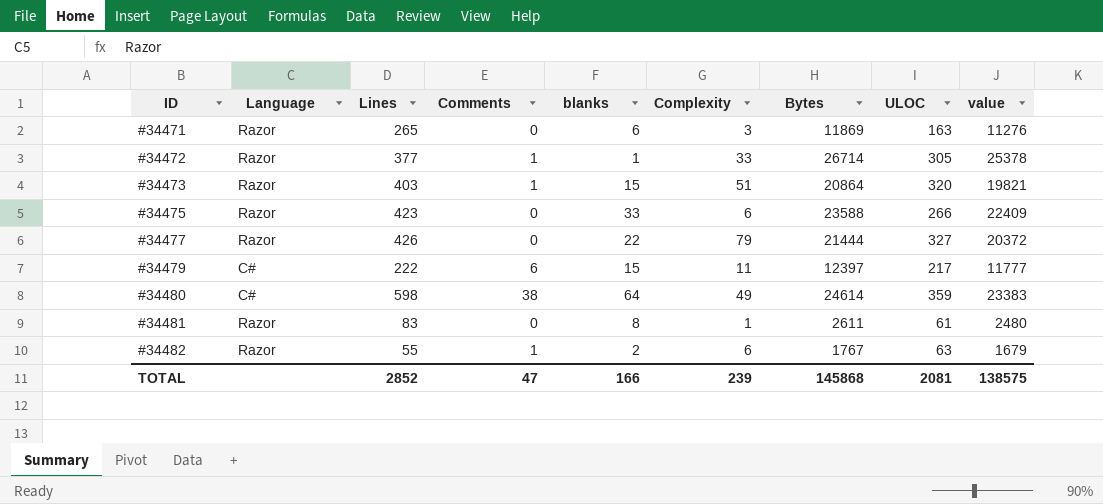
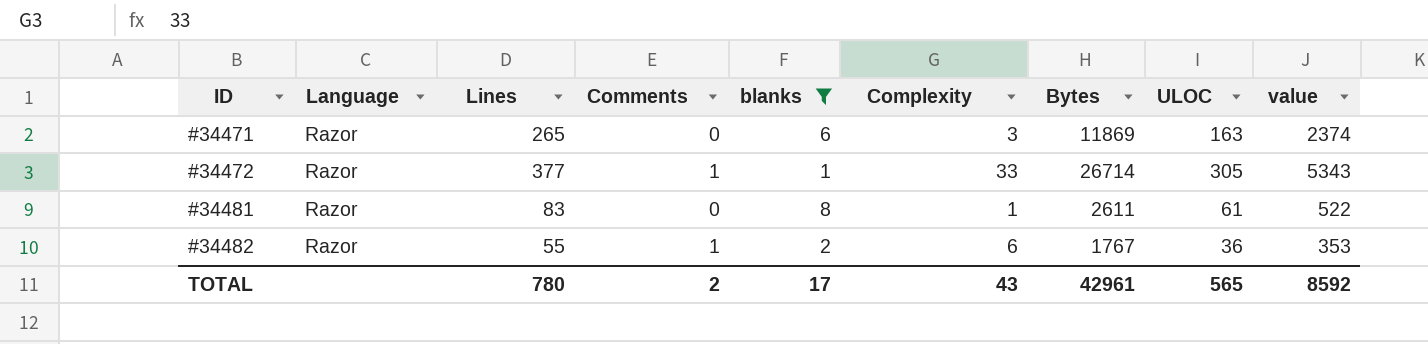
filter: none -> blanks <= 8
column value | formula: [Bytes] * 0.95 -> [Bytes] * 0.2
#34482 | ULOC: 63 -> 36
TOTAL | Lines: 2852 -> 780
TOTAL | Comments: 47 -> 2
TOTAL | blanks: 166 -> 17
TOTAL | Complexity: 239 -> 43
TOTAL | Bytes: 145868 -> 42961
TOTAL | ULOC: 2081 -> 565
TOTAL | value: 138575 -> 8592

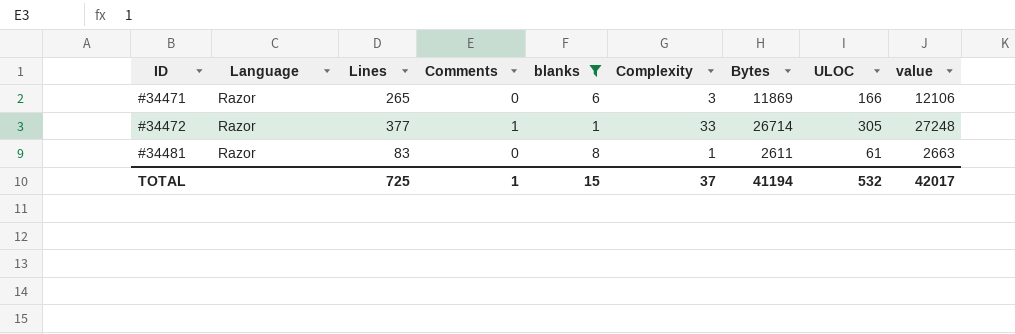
column value | formula: [Bytes] * 0.2 -> [Bytes] * 1.02
row #34482: Razor | 55 | 1 | 2 | 6 | 1767 | 36 | 353 -> none
#34471 | ULOC: 163 -> 166
TOTAL | Lines: 780 -> 725
TOTAL | Comments: 2 -> 1
TOTAL | blanks: 17 -> 15
TOTAL | Complexity: 43 -> 37
TOTAL | Bytes: 42961 -> 41194
TOTAL | ULOC: 565 -> 532
TOTAL | value: 8592 -> 42017

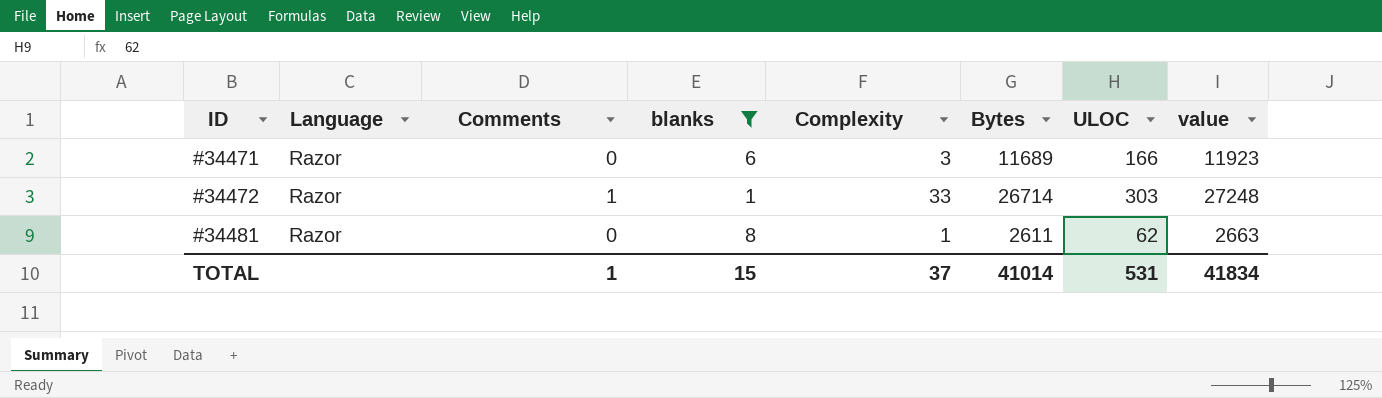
column Lines | position: 3 -> none
#34471 | Bytes: 11869 -> 11689
#34471 | value: 12106 -> 11923
#34472 | ULOC: 305 -> 303
#34481 | ULOC: 61 -> 62
TOTAL | Bytes: 41194 -> 41014
TOTAL | ULOC: 532 -> 531
TOTAL | value: 42017 -> 41834

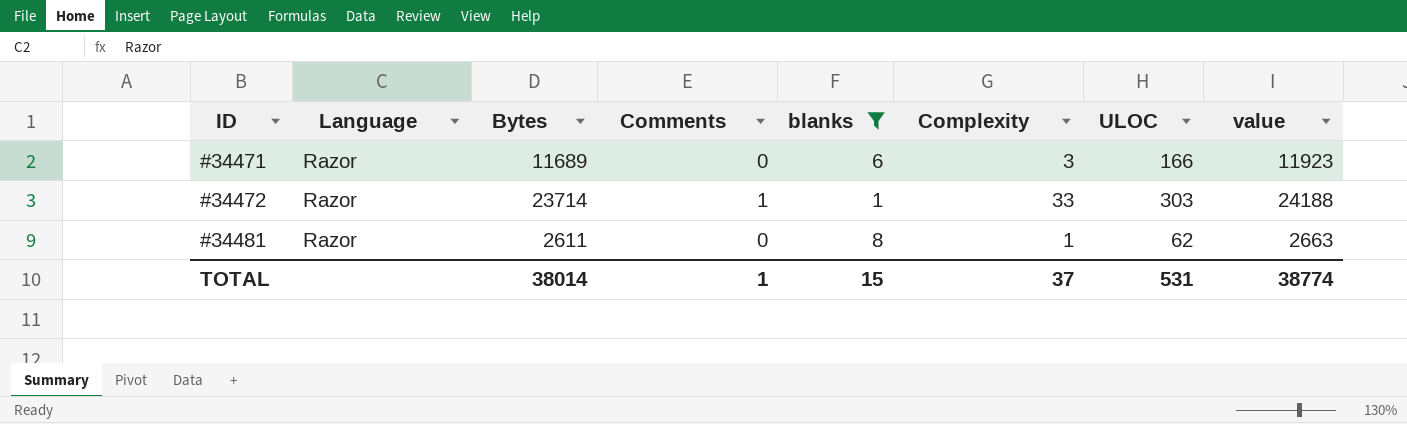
column Bytes | position: 6 -> 3
#34472 | Bytes: 26714 -> 23714
#34472 | value: 27248 -> 24188
TOTAL | Bytes: 41014 -> 38014
TOTAL | value: 41834 -> 38774

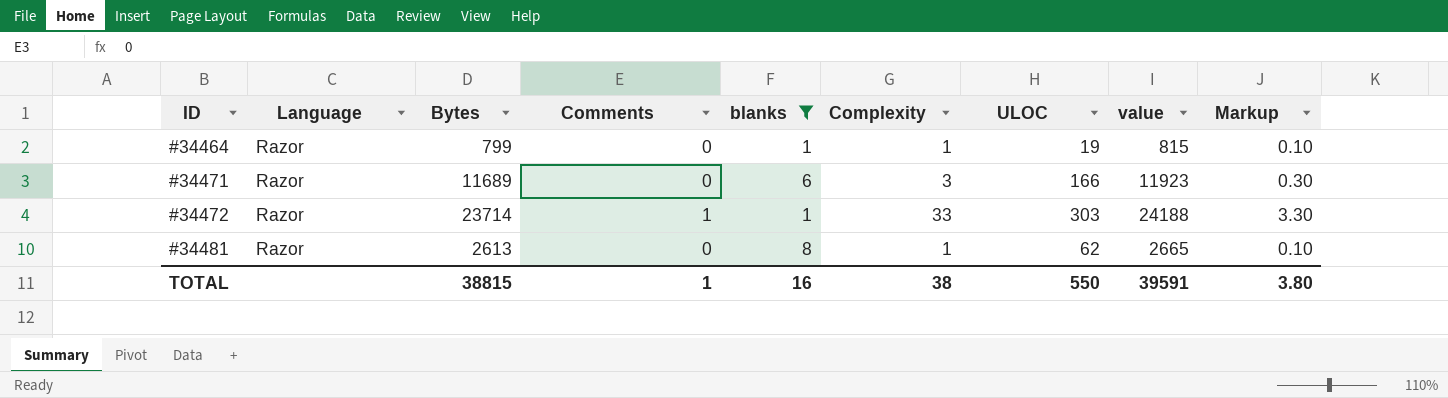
column Markup | formula: none -> [Complexity] * 0.1
row #34464: none -> Razor | 799 | 0 | 1 | 1 | 19 | 815 | 0.10
#34481 | Bytes: 2611 -> 2613
#34481 | value: 2663 -> 2665
TOTAL | Bytes: 38014 -> 38815
TOTAL | blanks: 15 -> 16
TOTAL | Complexity: 37 -> 38
TOTAL | ULOC: 531 -> 550
TOTAL | value: 38774 -> 39591

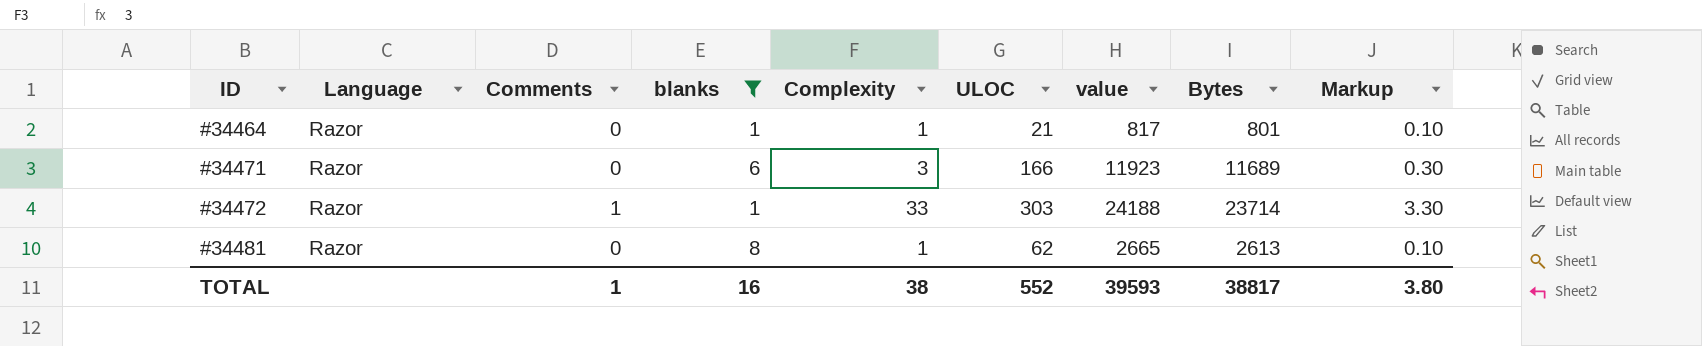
column Bytes | position: 3 -> 8
#34464 | ULOC: 19 -> 21
#34464 | value: 815 -> 817
#34464 | Bytes: 799 -> 801
TOTAL | ULOC: 550 -> 552
TOTAL | value: 39591 -> 39593
TOTAL | Bytes: 38815 -> 38817

